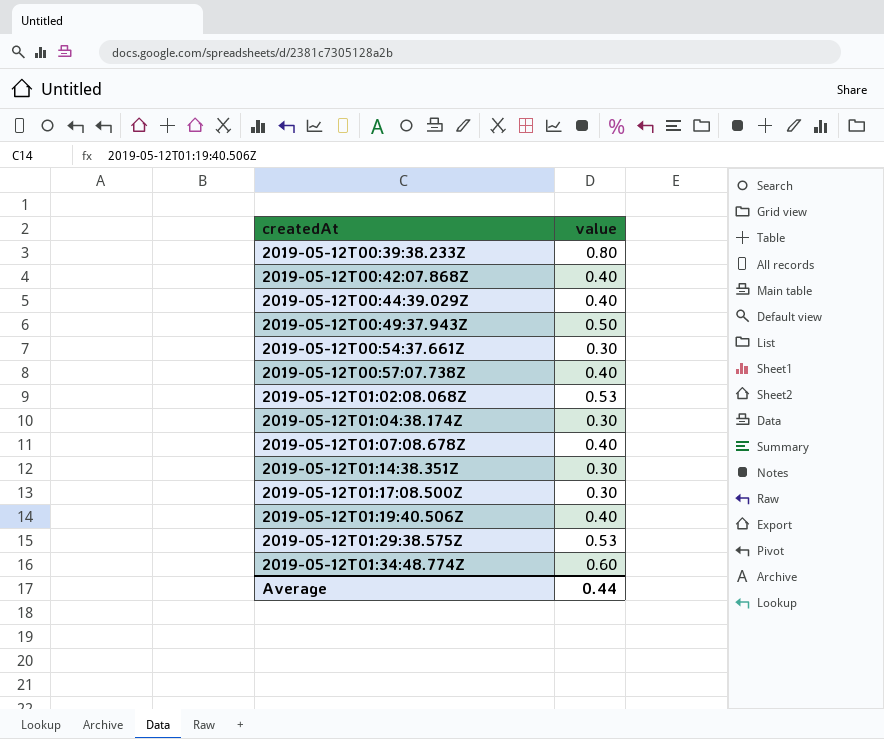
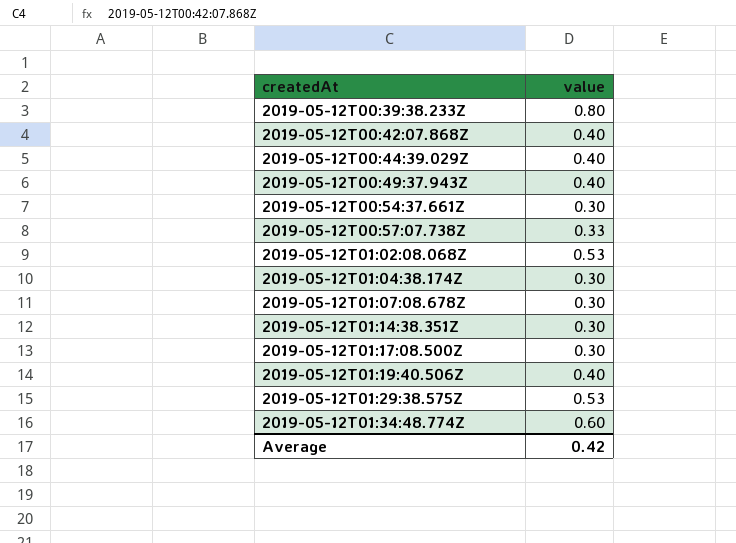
2019-05-12T00:49:37.943Z | value: 0.50 -> 0.40
2019-05-12T00:57:07.738Z | value: 0.40 -> 0.33
2019-05-12T01:07:08.678Z | value: 0.40 -> 0.30
Average | value: 0.44 -> 0.42

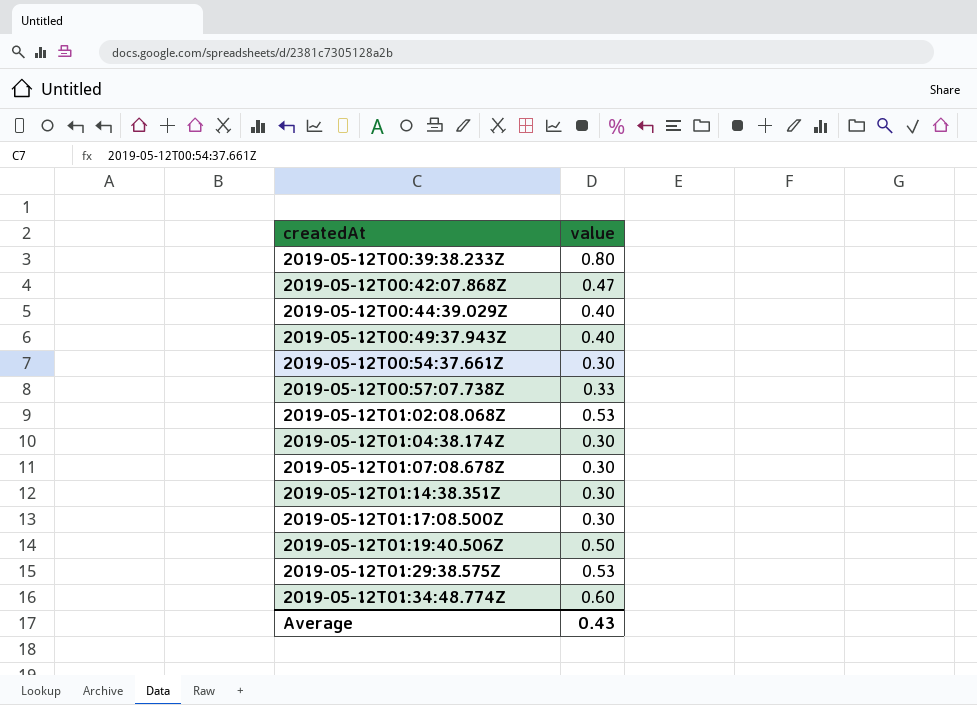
2019-05-12T00:42:07.868Z | value: 0.40 -> 0.47
2019-05-12T01:19:40.506Z | value: 0.40 -> 0.50
Average | value: 0.42 -> 0.43

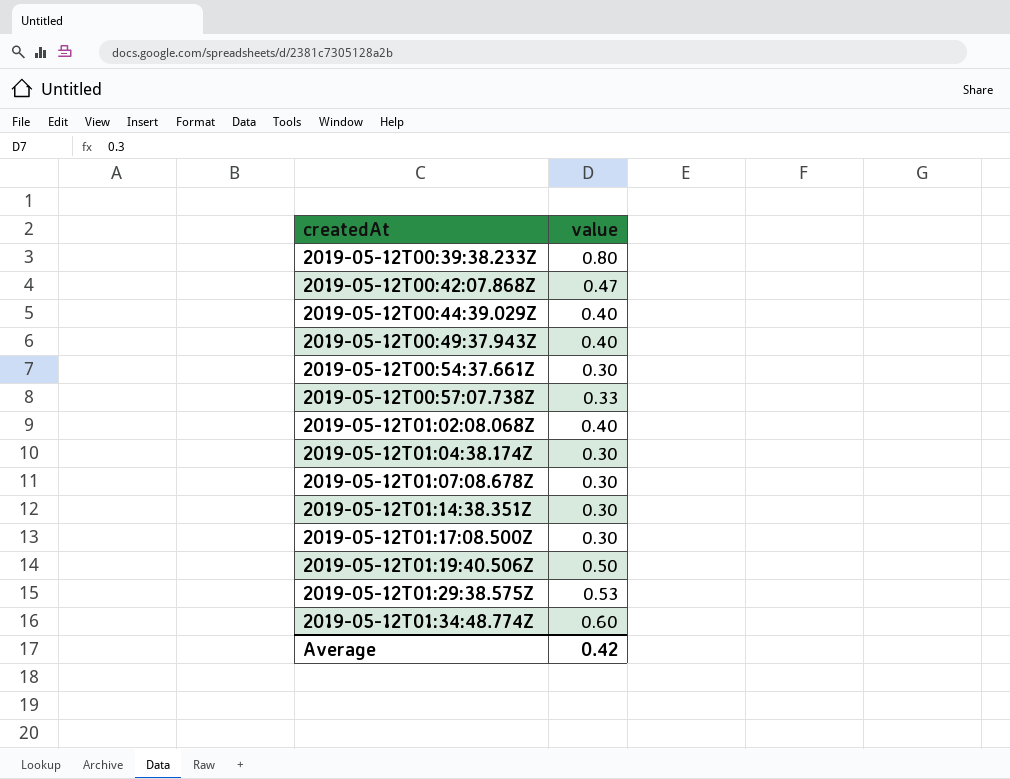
2019-05-12T01:02:08.068Z | value: 0.53 -> 0.40
Average | value: 0.43 -> 0.42

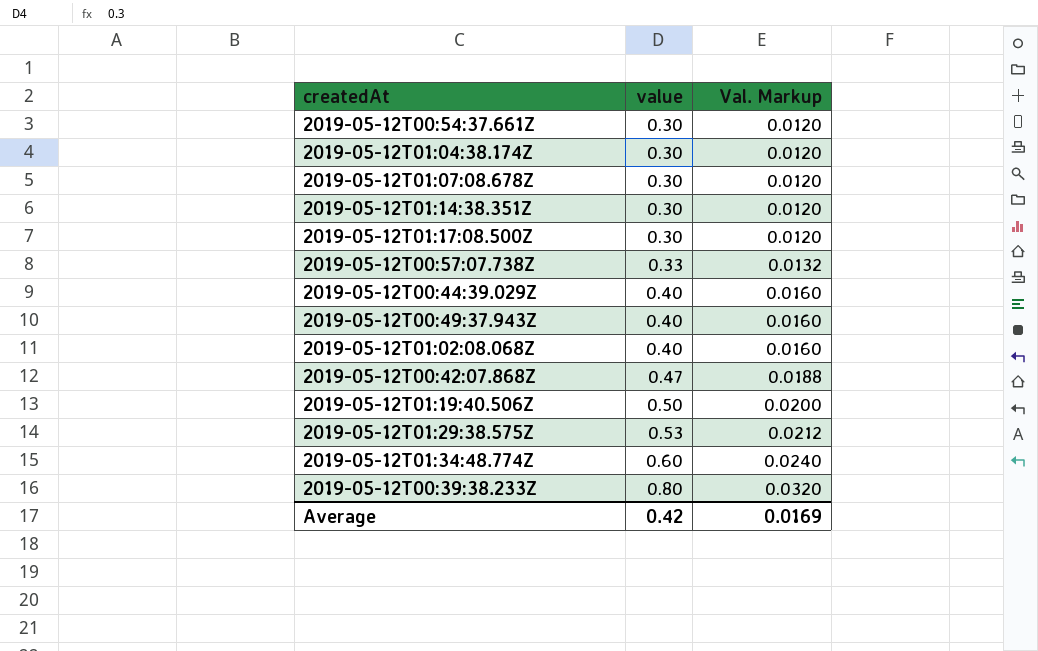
row order: createdAt ascending -> value ascending
column Val. Markup | formula: none -> [value] * 0.04

